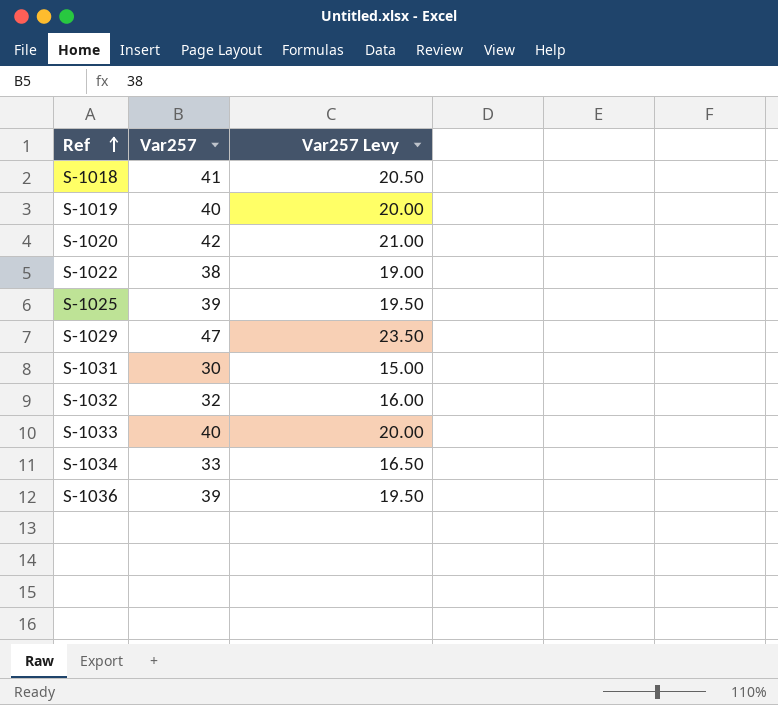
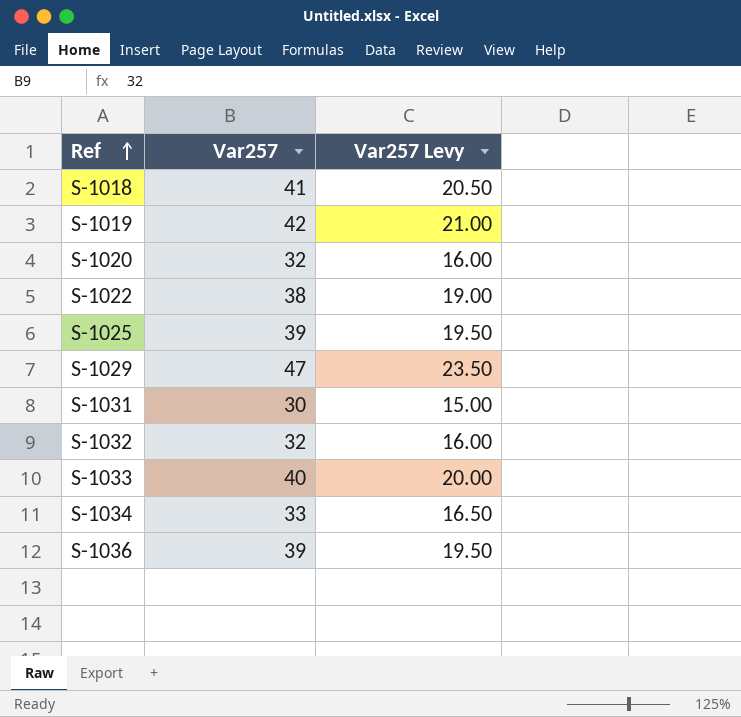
S-1019 | Var257: 40 -> 42
S-1019 | Var257 Levy: 20.00 -> 21.00
S-1020 | Var257: 42 -> 32
S-1020 | Var257 Levy: 21.00 -> 16.00

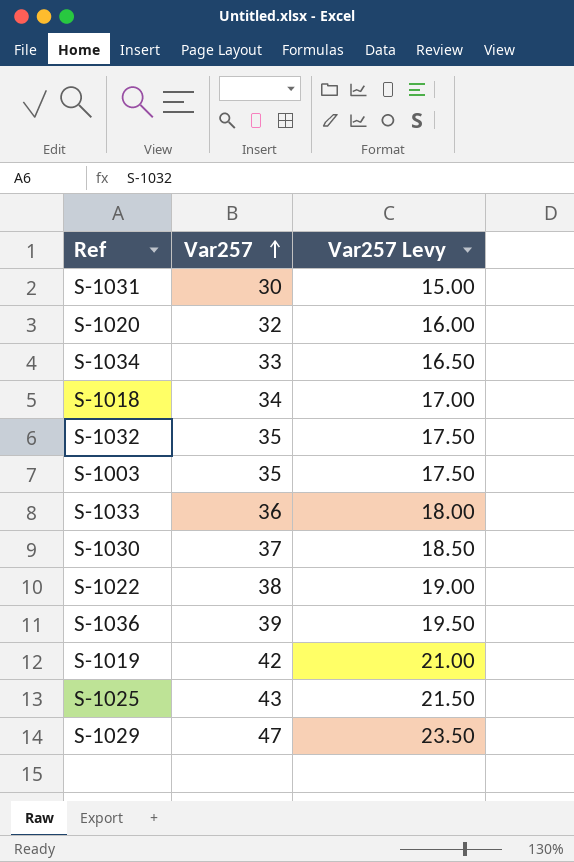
row order: Ref ascending -> Var257 ascending
S-1018 | Var257: 41 -> 34
S-1018 | Var257 Levy: 20.50 -> 17.00
S-1032 | Var257: 32 -> 35
S-1032 | Var257 Levy: 16.00 -> 17.50
row S-1003: none -> 35 | 17.50
S-1033 | Var257: 40 -> 36
S-1033 | Var257 Levy: 20.00 -> 18.00
row S-1030: none -> 37 | 18.50
S-1025 | Var257: 39 -> 43
S-1025 | Var257 Levy: 19.50 -> 21.50

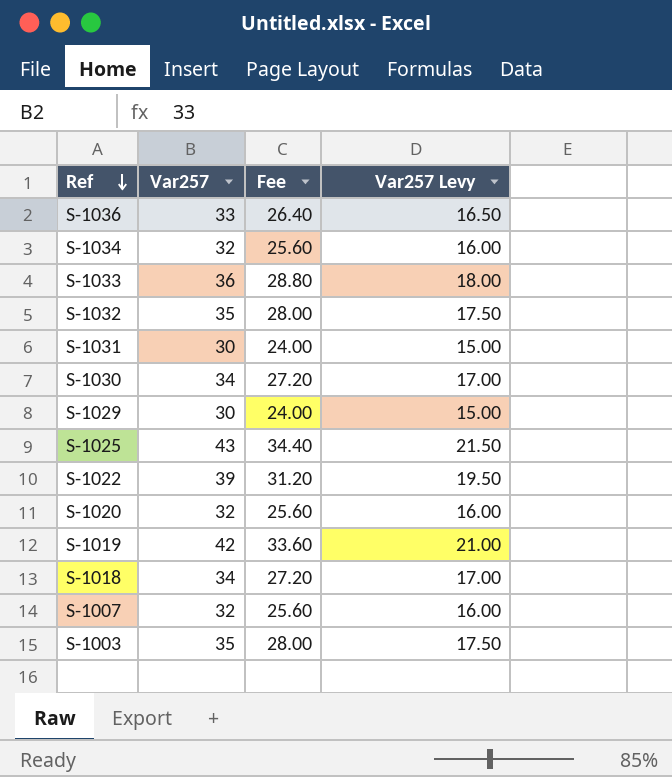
row order: Var257 ascending -> Ref descending
column Fee | formula: none -> [Var257] * 0.8
S-1036 | Var257: 39 -> 33
S-1036 | Var257 Levy: 19.50 -> 16.50
S-1034 | Var257: 33 -> 32
S-1034 | Var257 Levy: 16.50 -> 16.00
S-1030 | Var257: 37 -> 34
S-1030 | Var257 Levy: 18.50 -> 17.00
S-1029 | Var257: 47 -> 30
S-1029 | Var257 Levy: 23.50 -> 15.00
S-1022 | Var257: 38 -> 39
S-1022 | Var257 Levy: 19.00 -> 19.50
row S-1007: none -> 32 | 25.60 | 16.00

